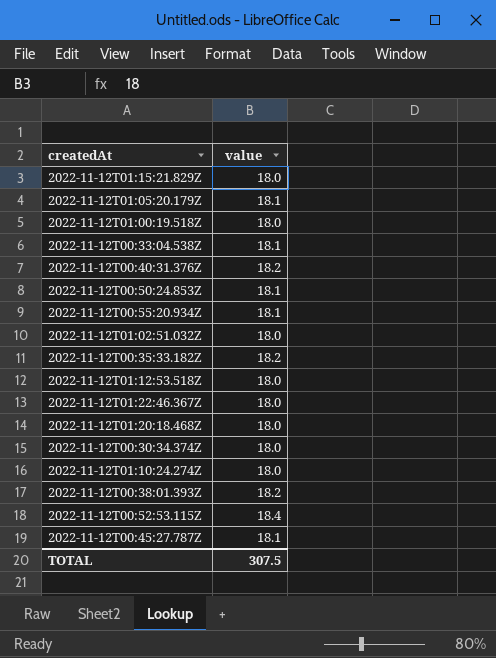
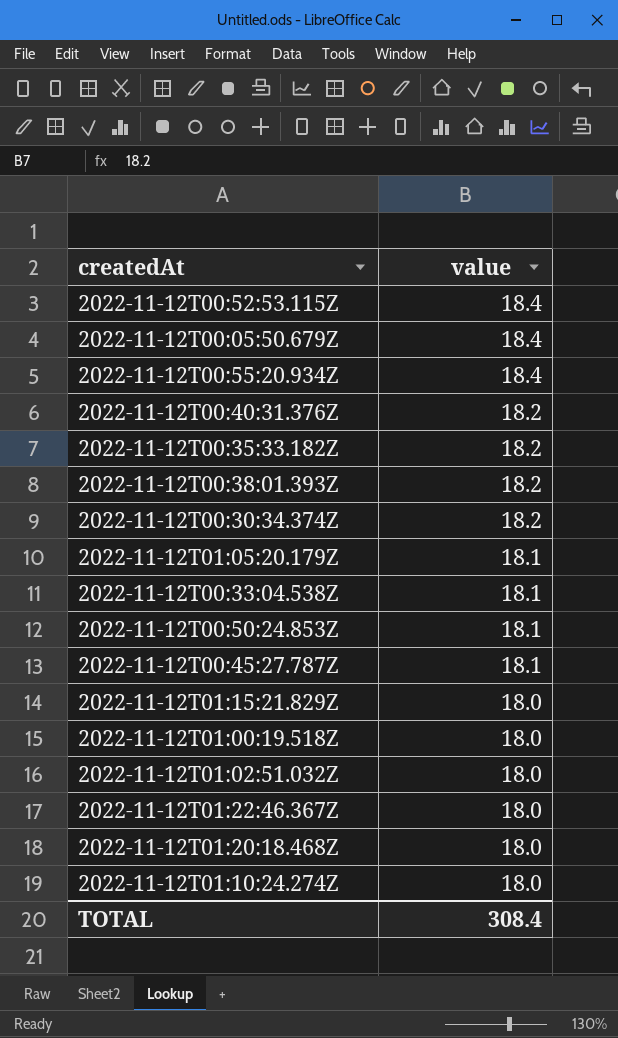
row order: none -> value descending
row 2022-11-12T01:12:53.518Z: 18.0 -> none
row 2022-11-12T00:05:50.679Z: none -> 18.4
2022-11-12T00:55:20.934Z | value: 18.1 -> 18.4
2022-11-12T00:30:34.374Z | value: 18.0 -> 18.2
TOTAL | value: 307.5 -> 308.4

